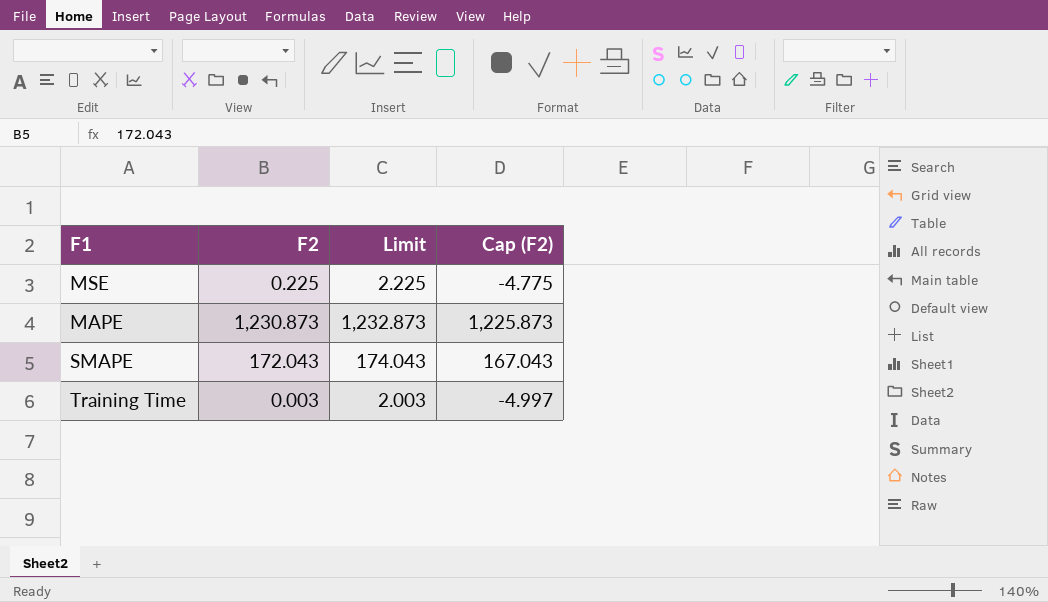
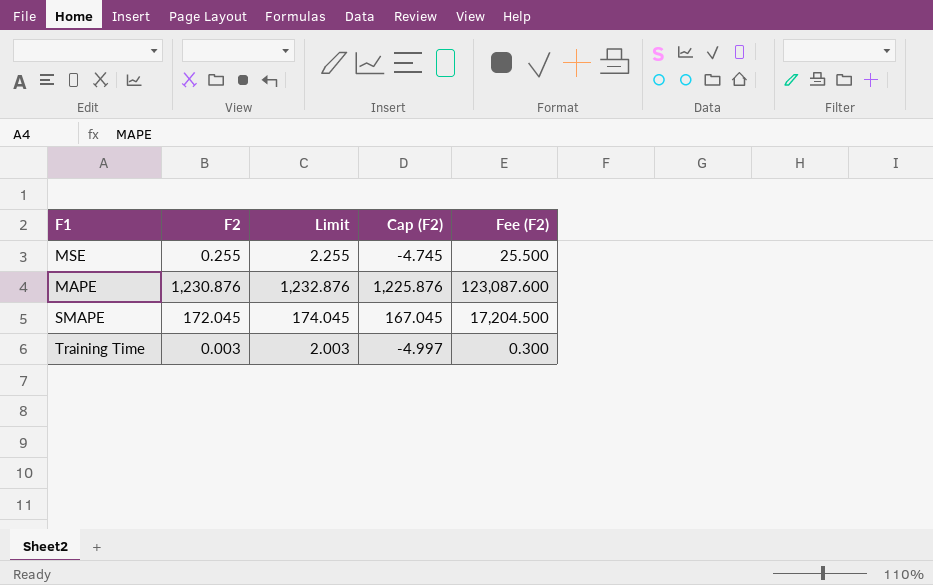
column Fee (F2) | formula: none -> [F2] * 100
MSE | F2: 0.225 -> 0.255
MSE | Limit: 2.225 -> 2.255
MSE | Cap (F2): -4.775 -> -4.745
MAPE | F2: 1,230.873 -> 1,230.876
MAPE | Limit: 1,232.873 -> 1,232.876
MAPE | Cap (F2): 1,225.873 -> 1,225.876
SMAPE | F2: 172.043 -> 172.045
SMAPE | Limit: 174.043 -> 174.045
SMAPE | Cap (F2): 167.043 -> 167.045

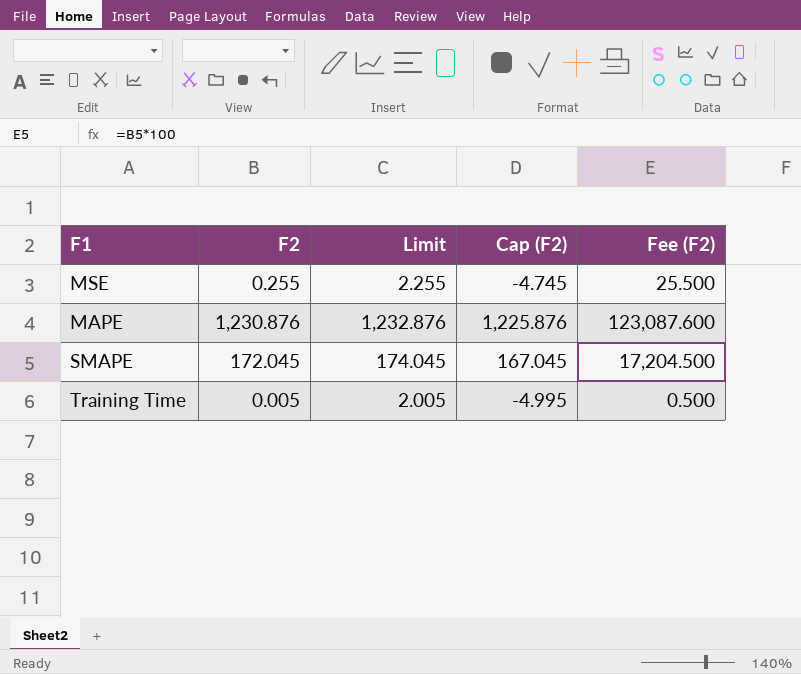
Training Time | F2: 0.003 -> 0.005
Training Time | Limit: 2.003 -> 2.005
Training Time | Cap (F2): -4.997 -> -4.995
Training Time | Fee (F2): 0.300 -> 0.500

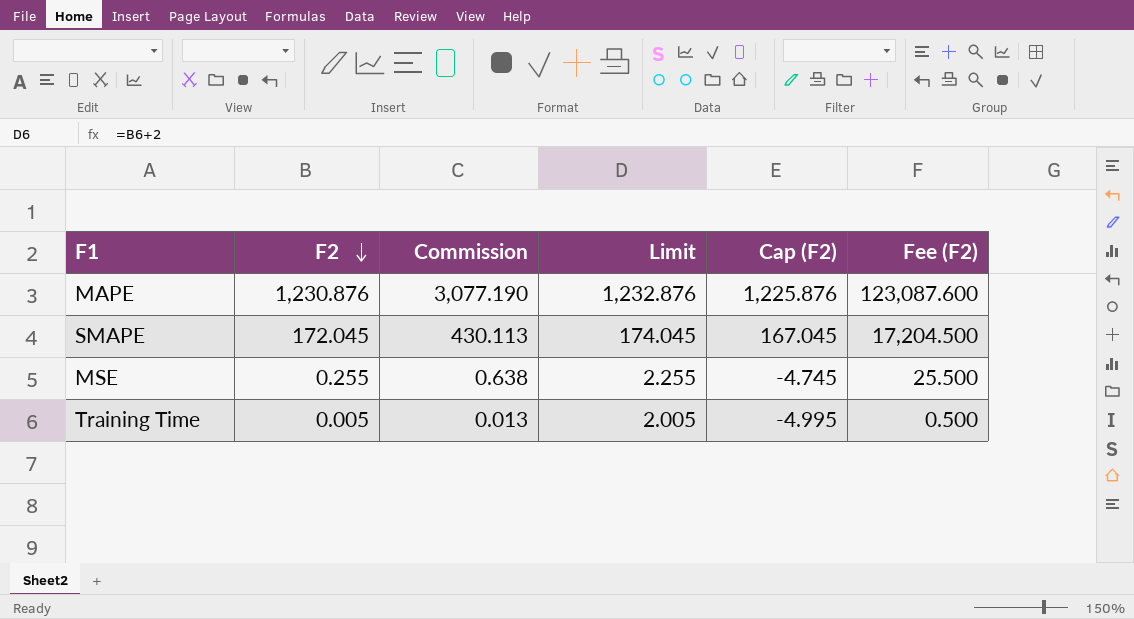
row order: none -> F2 descending
column Commission | formula: none -> [F2] * 2.5

